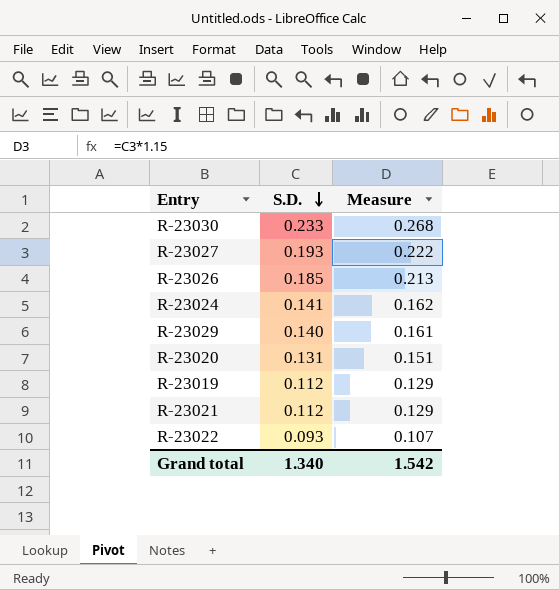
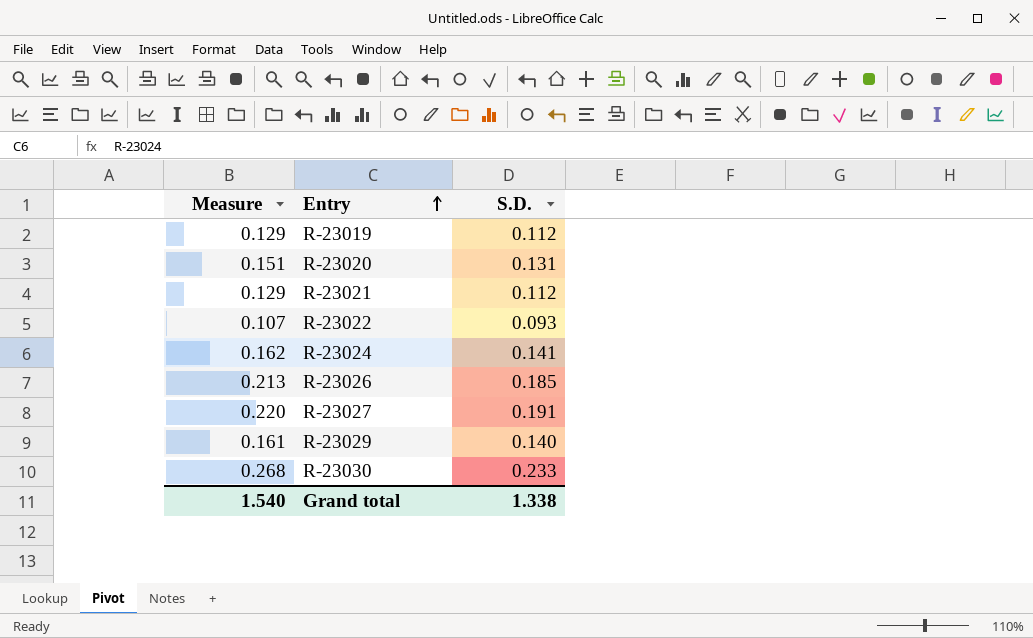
row order: S.D. descending -> Entry ascending
column Measure | position: 3 -> 1
R-23027 | Measure: 0.222 -> 0.220
R-23027 | S.D.: 0.193 -> 0.191
Grand total | Measure: 1.542 -> 1.540
Grand total | S.D.: 1.340 -> 1.338

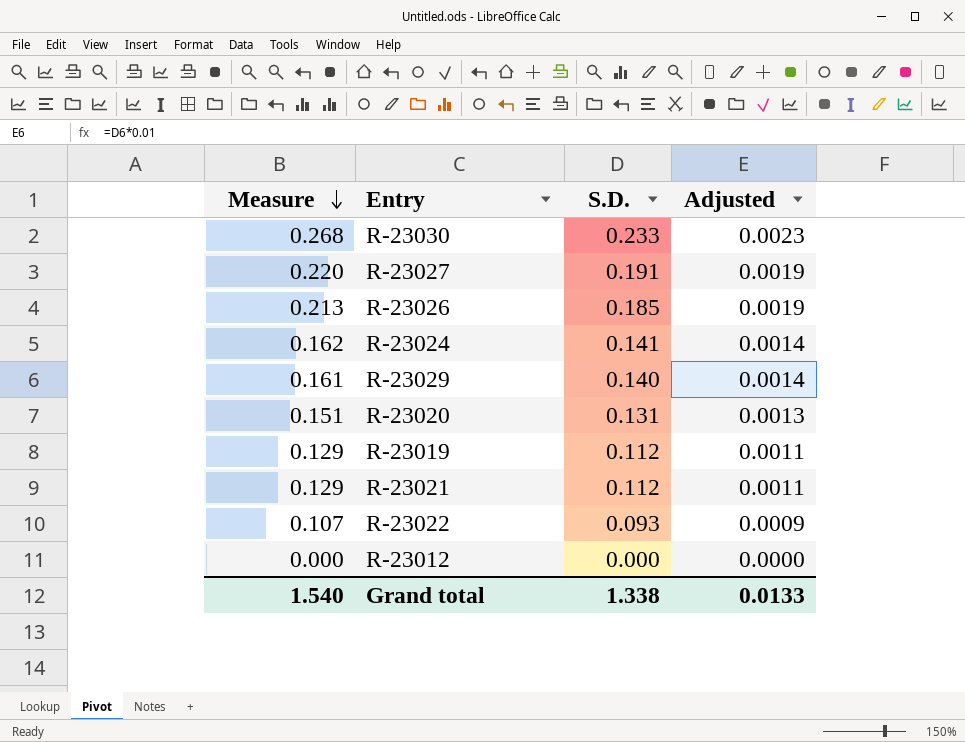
row order: Entry ascending -> Measure descending
column Adjusted | formula: none -> [S.D.] * 0.01
row R-23012: none -> 0.000 | 0.000 | 0.0000

